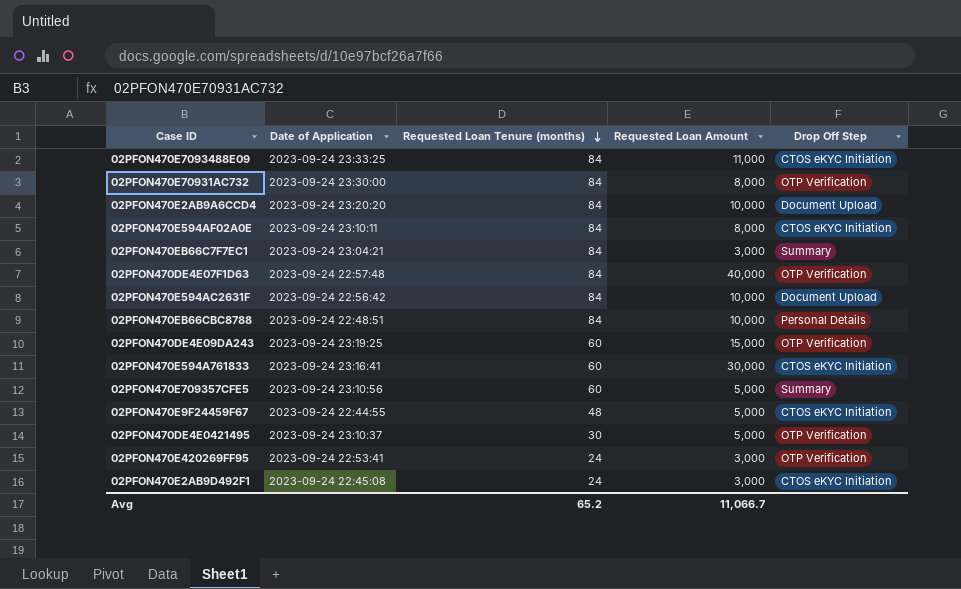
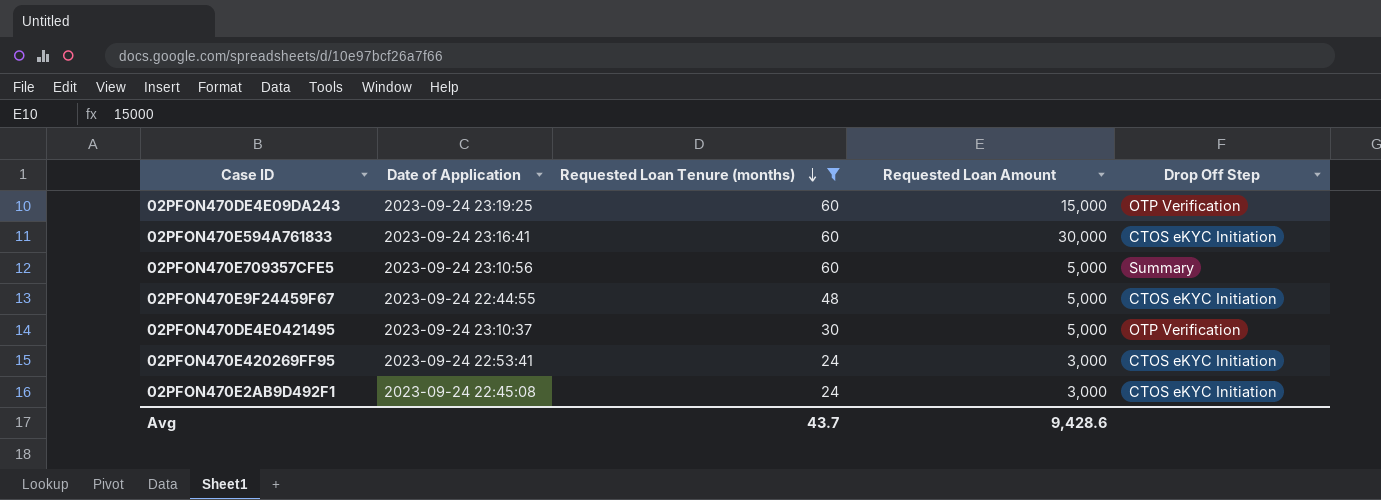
filter: none -> Requested Loan Tenure (months) != 84
02PFON470E420269FF95 | Drop Off Step: OTP Verification -> CTOS eKYC Initiation
Avg | Requested Loan Tenure (months): 65.2 -> 43.7
Avg | Requested Loan Amount: 11,066.7 -> 9,428.6

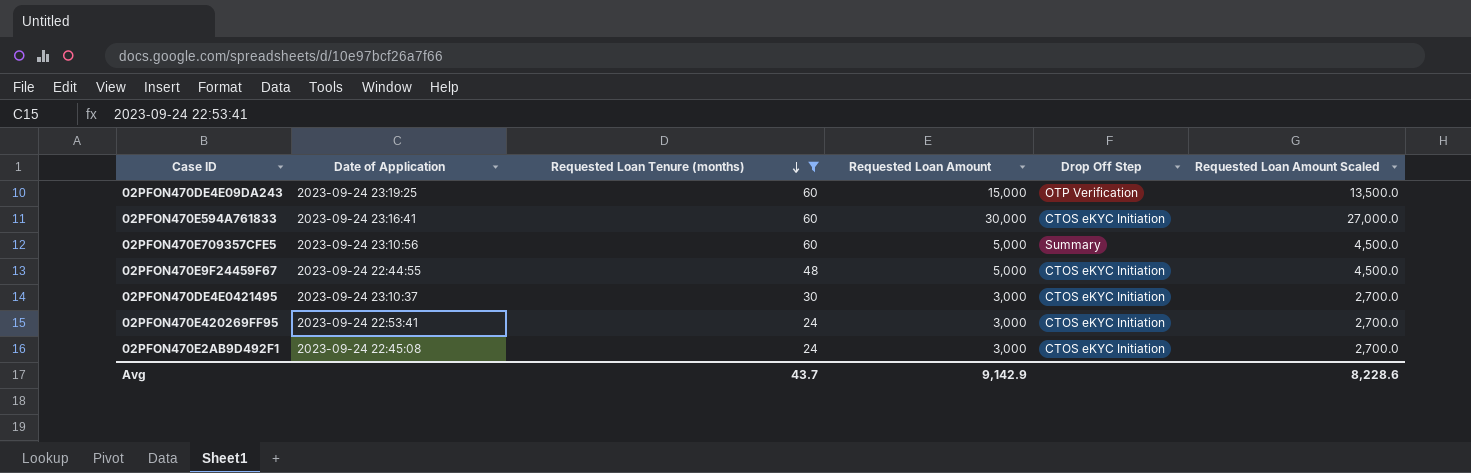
column Requested Loan Amount Scaled | formula: none -> [Requested Loan Amount] * 0.9
02PFON470DE4E0421495 | Requested Loan Amount: 5,000 -> 3,000
02PFON470DE4E0421495 | Drop Off Step: OTP Verification -> CTOS eKYC Initiation
Avg | Requested Loan Amount: 9,428.6 -> 9,142.9

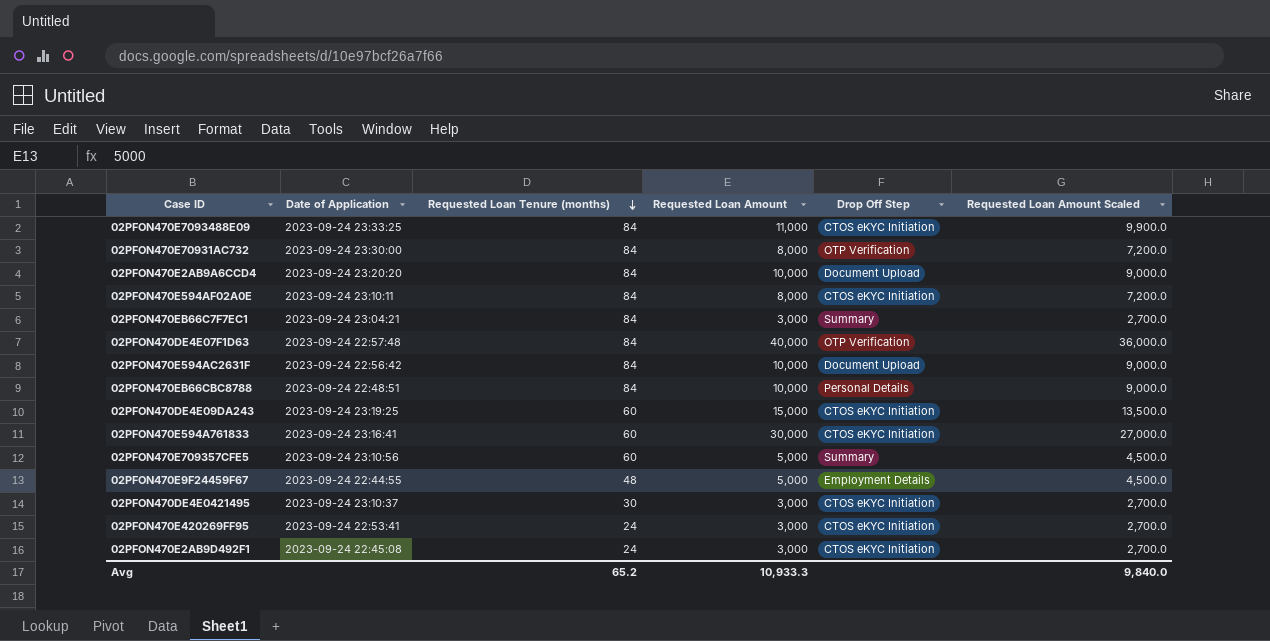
filter: Requested Loan Tenure (months) != 84 -> none
02PFON470DE4E09DA243 | Drop Off Step: OTP Verification -> CTOS eKYC Initiation
02PFON470E9F24459F67 | Drop Off Step: CTOS eKYC Initiation -> Employment Details
Avg | Requested Loan Tenure (months): 43.7 -> 65.2
Avg | Requested Loan Amount: 9,142.9 -> 10,933.3
Avg | Requested Loan Amount Scaled: 8,228.6 -> 9,840.0

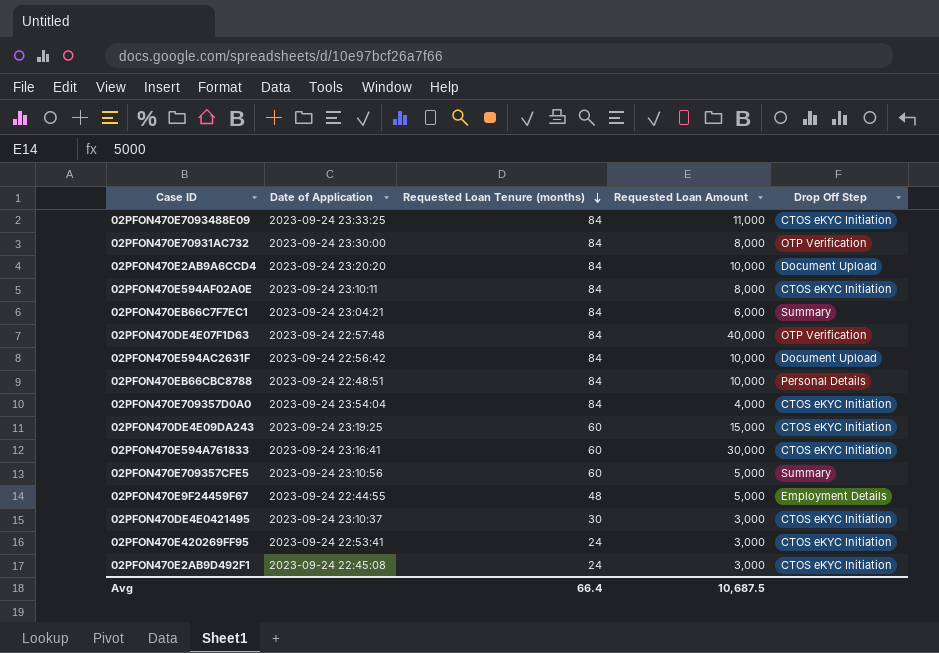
column Requested Loan Amount Scaled | formula: [Requested Loan Amount] * 0.9 -> none
02PFON470EB66C7F7EC1 | Requested Loan Amount: 3,000 -> 6,000
row 02PFON470E709357D0A0: none -> 2023-09-24 23:54:04 | 84 | 4,000 | CTOS eKYC Initiation
Avg | Requested Loan Tenure (months): 65.2 -> 66.4
Avg | Requested Loan Amount: 10,933.3 -> 10,687.5

